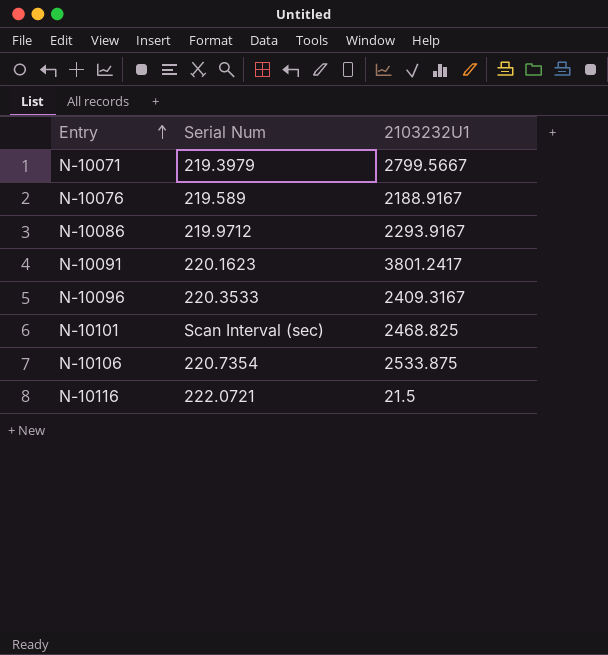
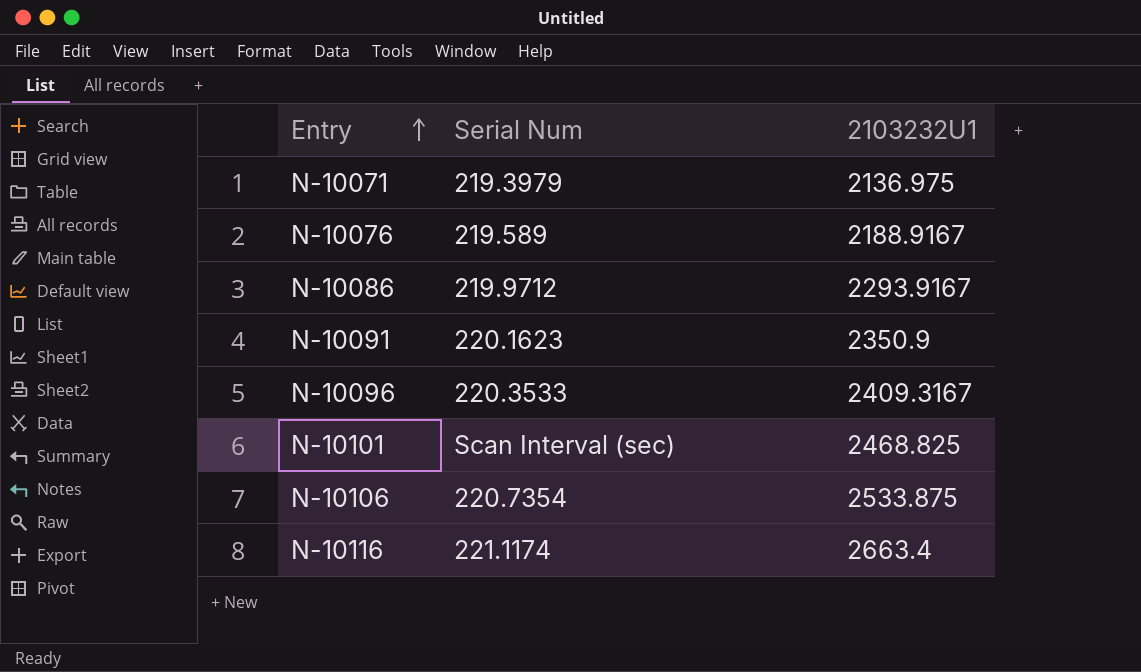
N-10071 | 2103232U1: 2799.5667 -> 2136.975
N-10091 | 2103232U1: 3801.2417 -> 2350.9
N-10116 | Serial Num: 222.0721 -> 221.1174
N-10116 | 2103232U1: 21.5 -> 2663.4

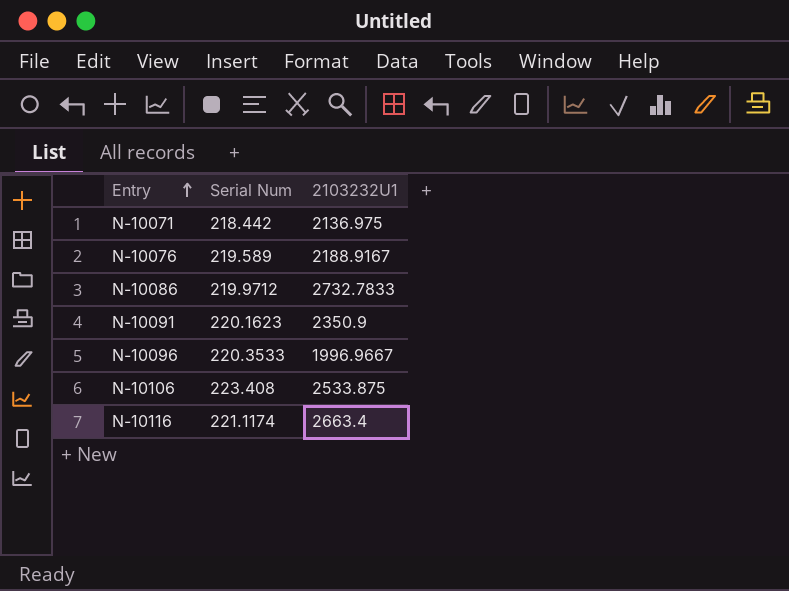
row N-10101: Scan Interval (sec) | 2468.825 -> none
N-10071 | Serial Num: 219.3979 -> 218.442
N-10086 | 2103232U1: 2293.9167 -> 2732.7833
N-10096 | 2103232U1: 2409.3167 -> 1996.9667
N-10106 | Serial Num: 220.7354 -> 223.408

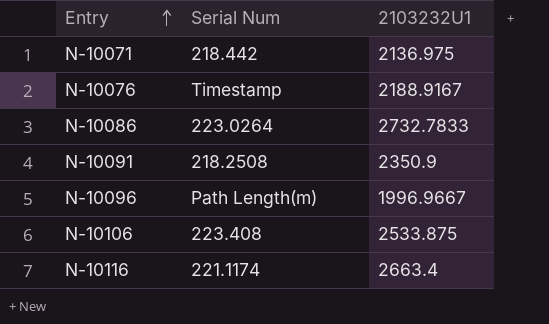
N-10076 | Serial Num: 219.589 -> Timestamp
N-10086 | Serial Num: 219.9712 -> 223.0264
N-10091 | Serial Num: 220.1623 -> 218.2508
N-10096 | Serial Num: 220.3533 -> Path Length(m)

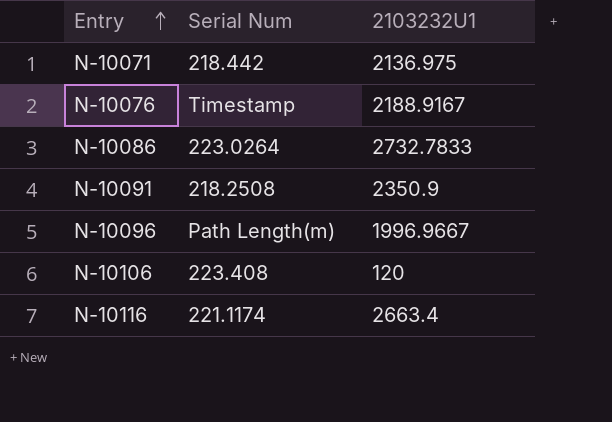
N-10106 | 2103232U1: 2533.875 -> 120

